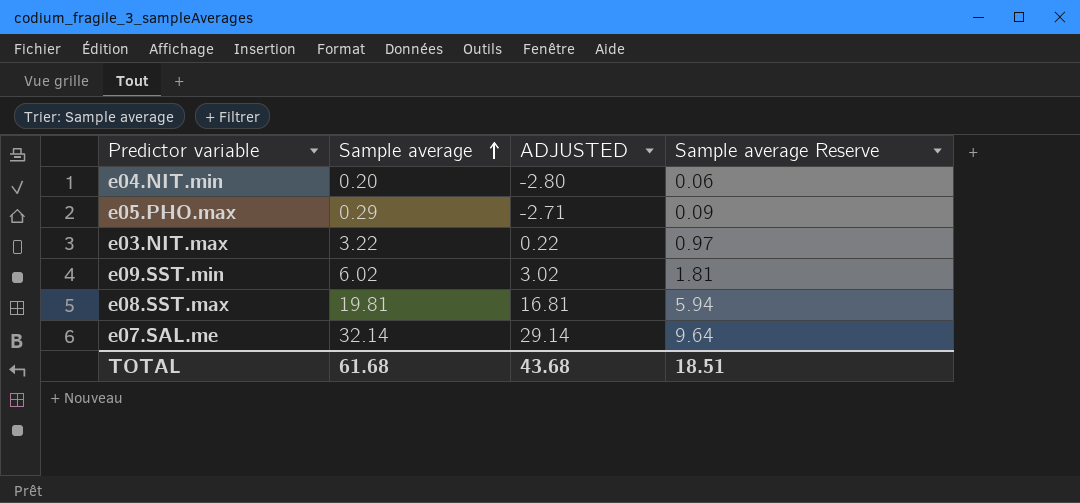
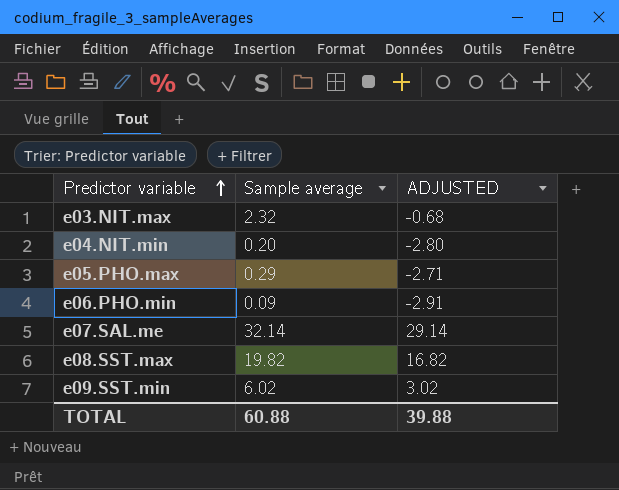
row order: Sample average ascending -> Predictor variable ascending
column Sample average Reserve | formula: [Sample average] * 0.3 -> none
e03.NIT.max | Sample average: 3.22 -> 2.32
e03.NIT.max | ADJUSTED: 0.22 -> -0.68
row e06.PHO.min: none -> 0.09 | -2.91
e08.SST.max | Sample average: 19.81 -> 19.82
e08.SST.max | ADJUSTED: 16.81 -> 16.82
TOTAL | Sample average: 61.68 -> 60.88
TOTAL | ADJUSTED: 43.68 -> 39.88

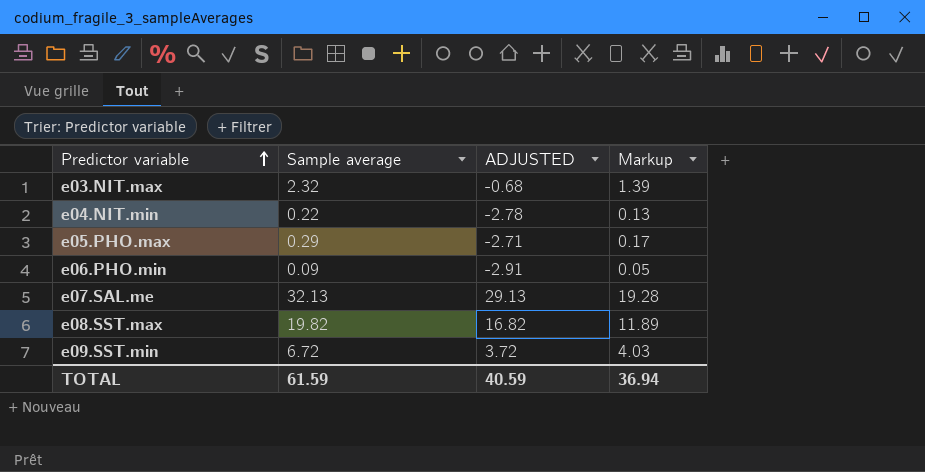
column Markup | formula: none -> [Sample average] * 0.6
e04.NIT.min | Sample average: 0.20 -> 0.22
e04.NIT.min | ADJUSTED: -2.80 -> -2.78
e07.SAL.me | Sample average: 32.14 -> 32.13
e07.SAL.me | ADJUSTED: 29.14 -> 29.13
e09.SST.min | Sample average: 6.02 -> 6.72
e09.SST.min | ADJUSTED: 3.02 -> 3.72
TOTAL | Sample average: 60.88 -> 61.59
TOTAL | ADJUSTED: 39.88 -> 40.59

